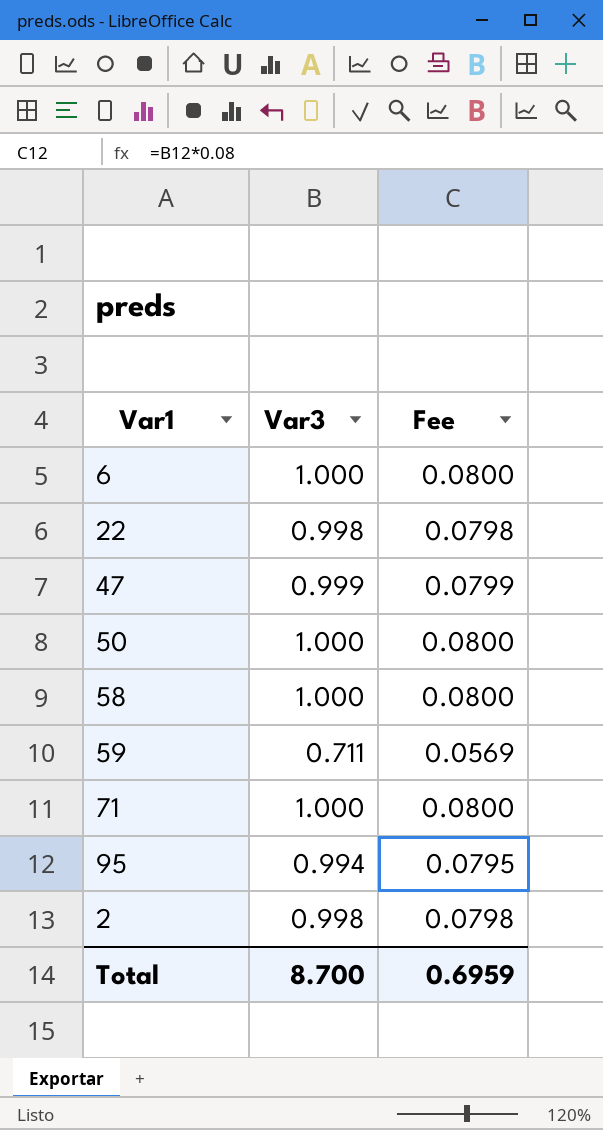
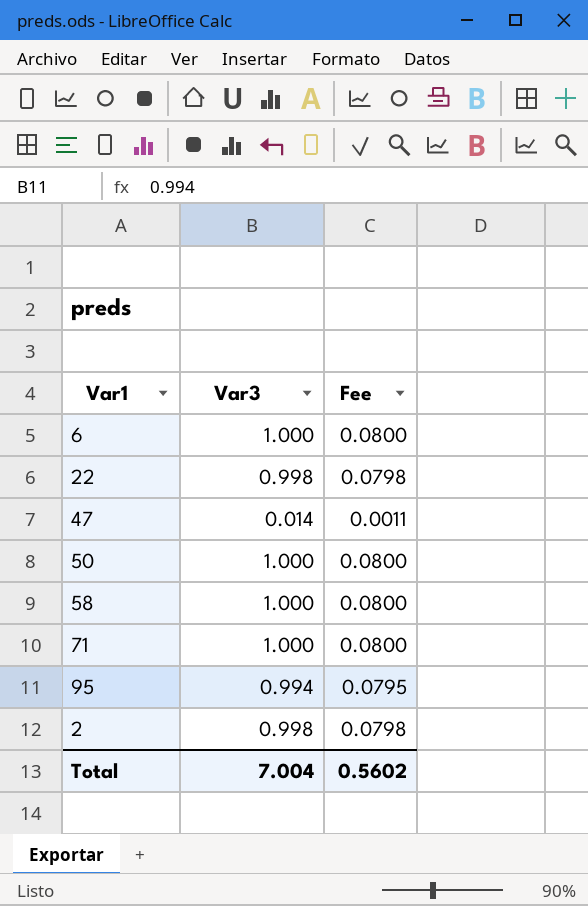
row 59: 0.711 | 0.0569 -> none
47 | Var3: 0.999 -> 0.014
47 | Fee: 0.0799 -> 0.0011
Total | Var3: 8.700 -> 7.004
Total | Fee: 0.6959 -> 0.5602

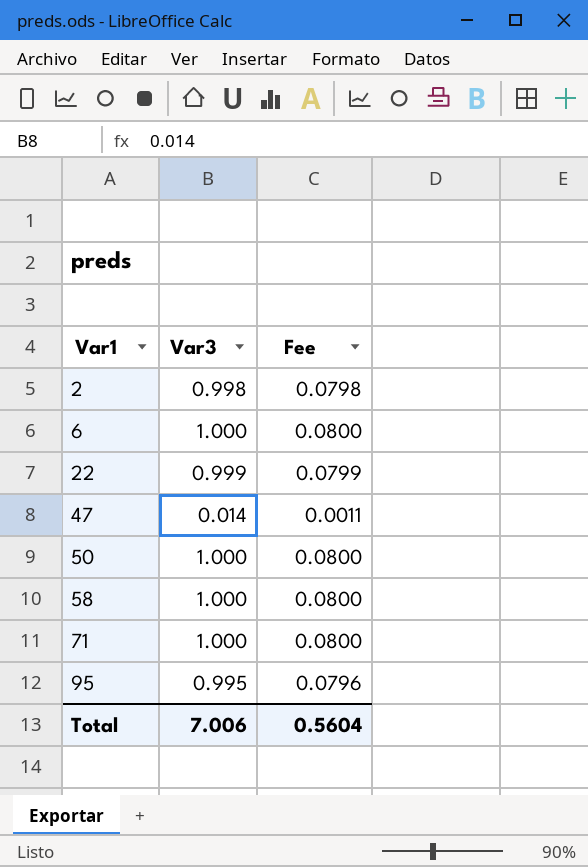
row order: none -> Var1 ascending
22 | Var3: 0.998 -> 0.999
22 | Fee: 0.0798 -> 0.0799
95 | Var3: 0.994 -> 0.995
95 | Fee: 0.0795 -> 0.0796
Total | Var3: 7.004 -> 7.006
Total | Fee: 0.5602 -> 0.5604

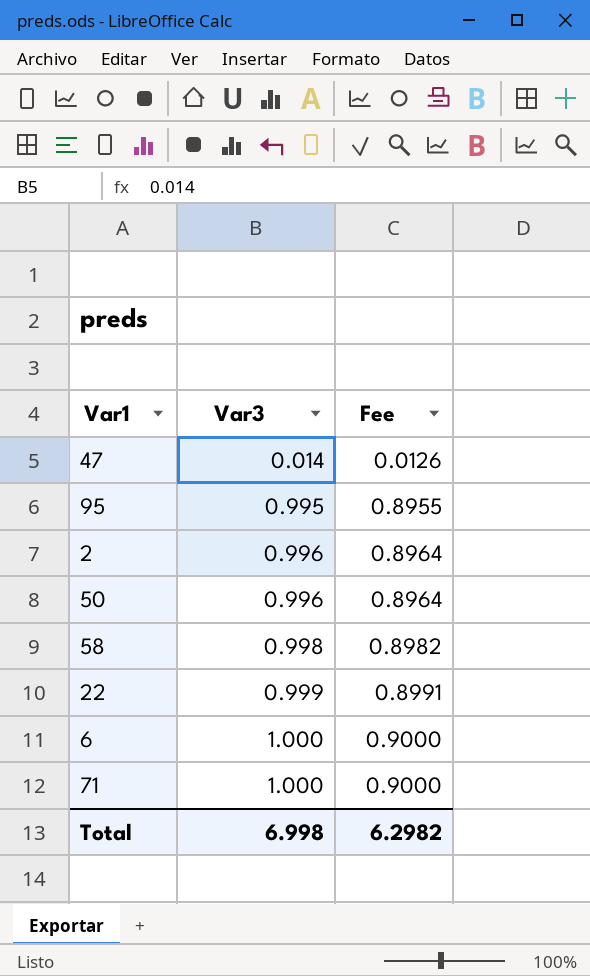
row order: Var1 ascending -> Var3 ascending
column Fee | formula: [Var3] * 0.08 -> [Var3] * 0.9
2 | Var3: 0.998 -> 0.996
50 | Var3: 1.000 -> 0.996
58 | Var3: 1.000 -> 0.998
Total | Var3: 7.006 -> 6.998
Total | Fee: 0.5604 -> 6.2982

